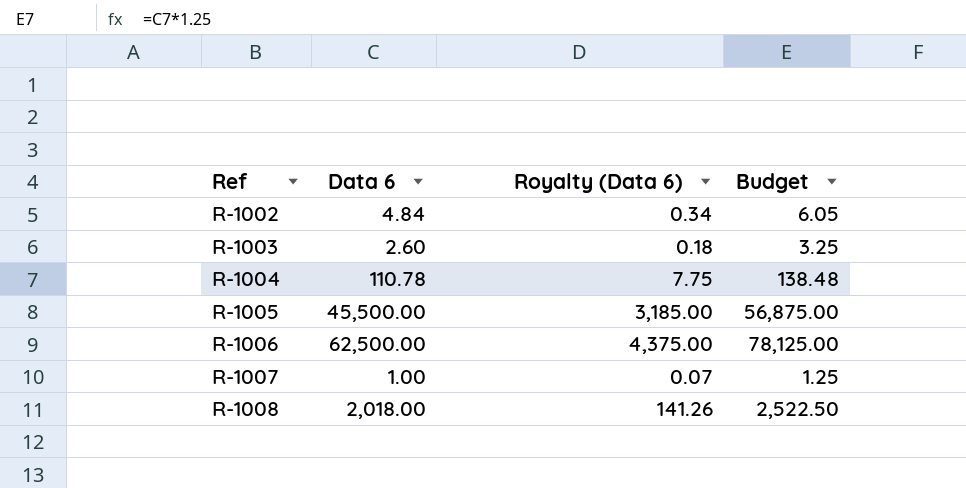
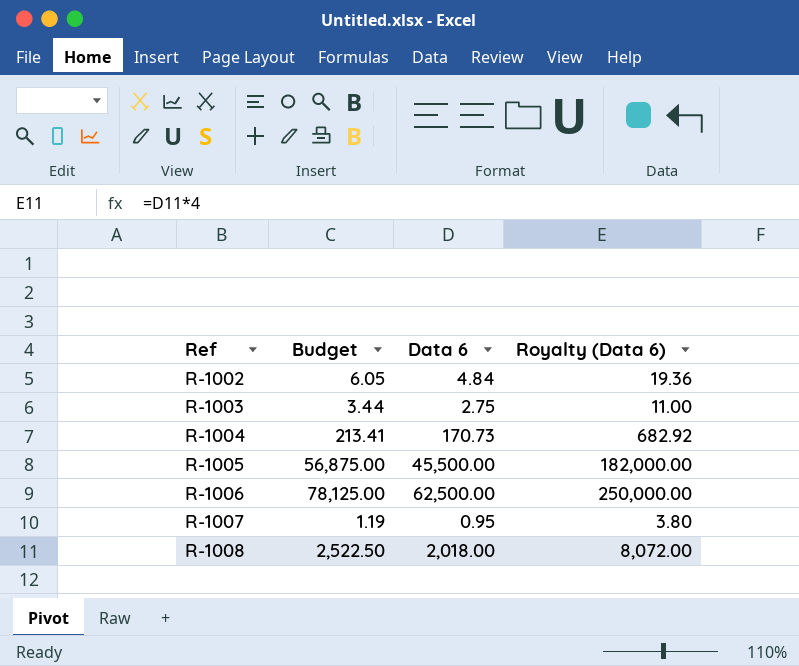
column Budget | position: 4 -> 2
column Royalty (Data 6) | formula: [Data 6] * 0.07 -> [Data 6] * 4
R-1003 | Budget: 3.25 -> 3.44
R-1003 | Data 6: 2.60 -> 2.75
R-1004 | Budget: 138.48 -> 213.41
R-1004 | Data 6: 110.78 -> 170.73
R-1007 | Budget: 1.25 -> 1.19
R-1007 | Data 6: 1.00 -> 0.95

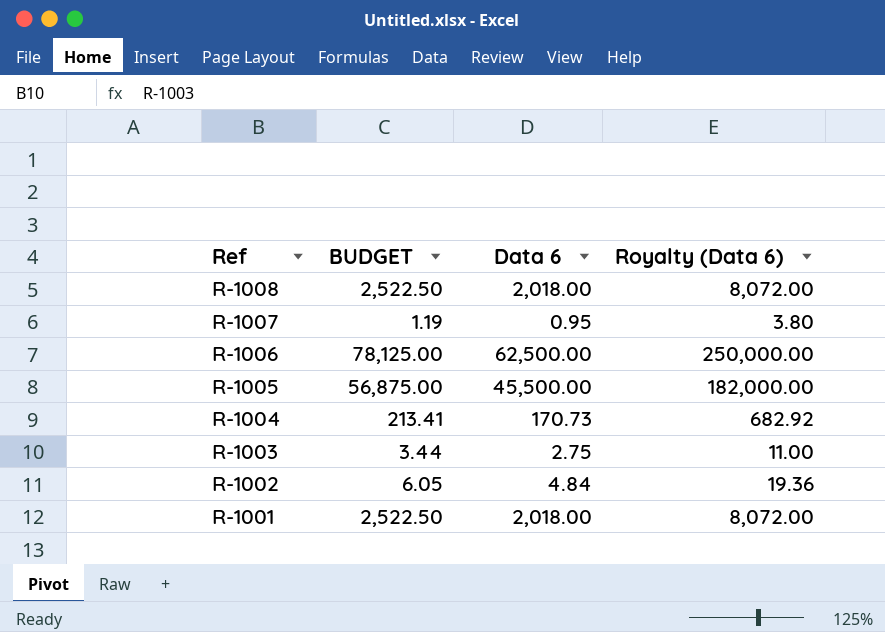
row order: Ref ascending -> Ref descending
column name: Budget -> BUDGET
row R-1001: none -> 2,522.50 | 2,018.00 | 8,072.00

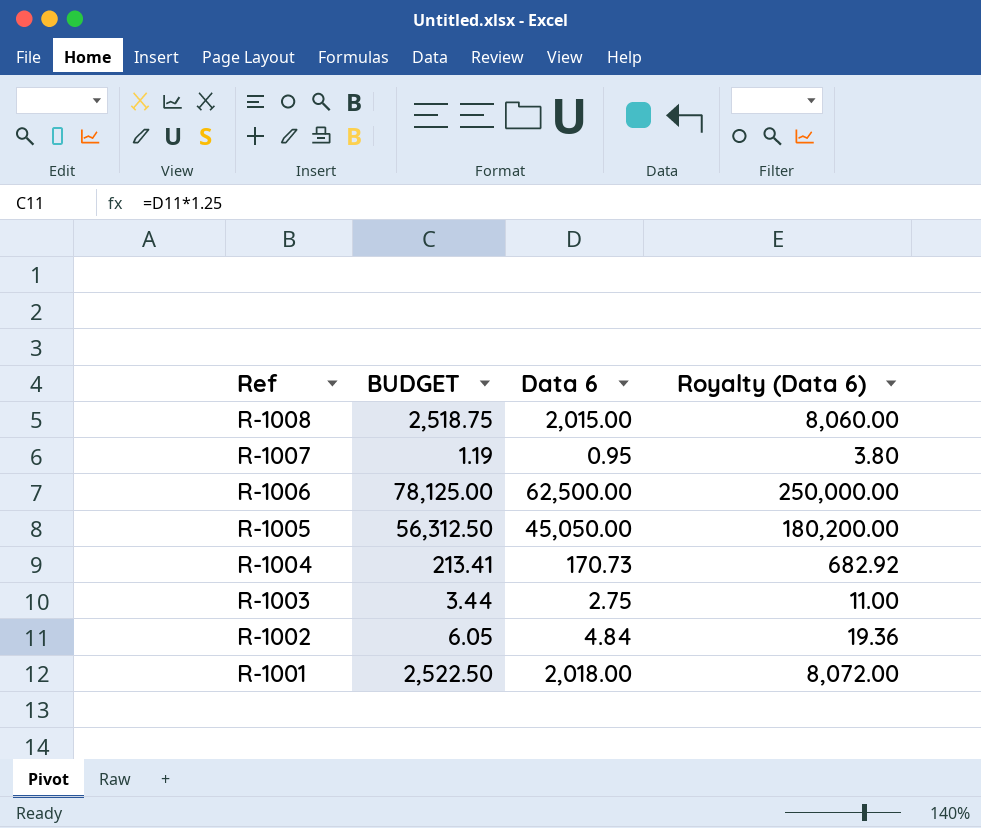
R-1008 | BUDGET: 2,522.50 -> 2,518.75
R-1008 | Data 6: 2,018.00 -> 2,015.00
R-1008 | Royalty (Data 6): 8,072.00 -> 8,060.00
R-1005 | BUDGET: 56,875.00 -> 56,312.50
R-1005 | Data 6: 45,500.00 -> 45,050.00
R-1005 | Royalty (Data 6): 182,000.00 -> 180,200.00

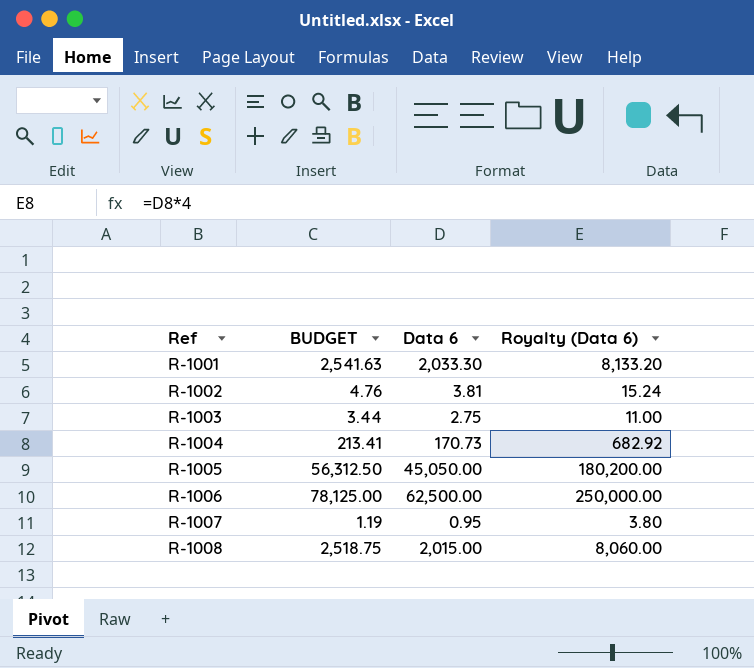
row order: Ref descending -> Ref ascending
R-1001 | BUDGET: 2,522.50 -> 2,541.63
R-1001 | Data 6: 2,018.00 -> 2,033.30
R-1001 | Royalty (Data 6): 8,072.00 -> 8,133.20
R-1002 | BUDGET: 6.05 -> 4.76
R-1002 | Data 6: 4.84 -> 3.81
R-1002 | Royalty (Data 6): 19.36 -> 15.24

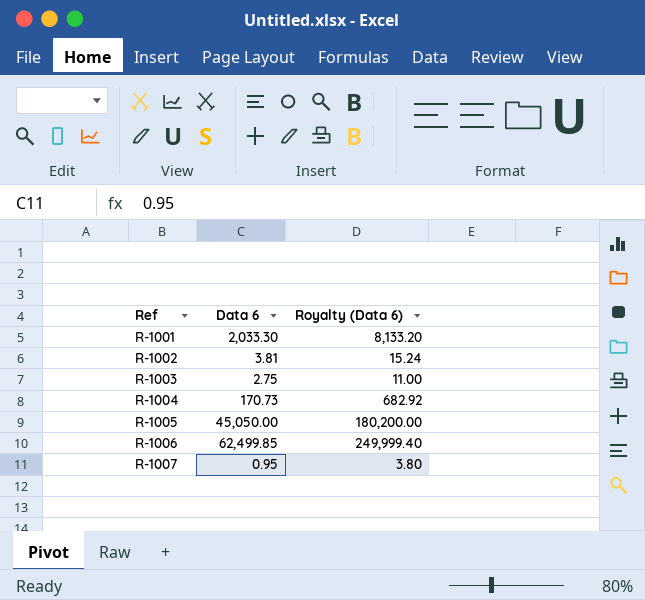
column BUDGET | formula: [Data 6] * 1.25 -> none
row R-1008: 2,518.75 | 2,015.00 | 8,060.00 -> none
R-1006 | Data 6: 62,500.00 -> 62,499.85
R-1006 | Royalty (Data 6): 250,000.00 -> 249,999.40

